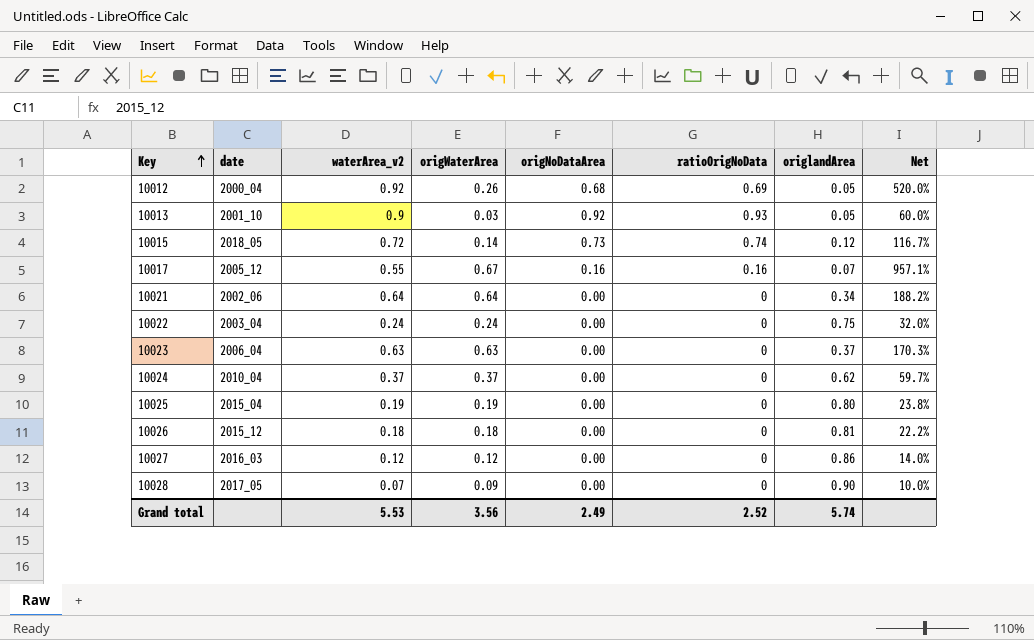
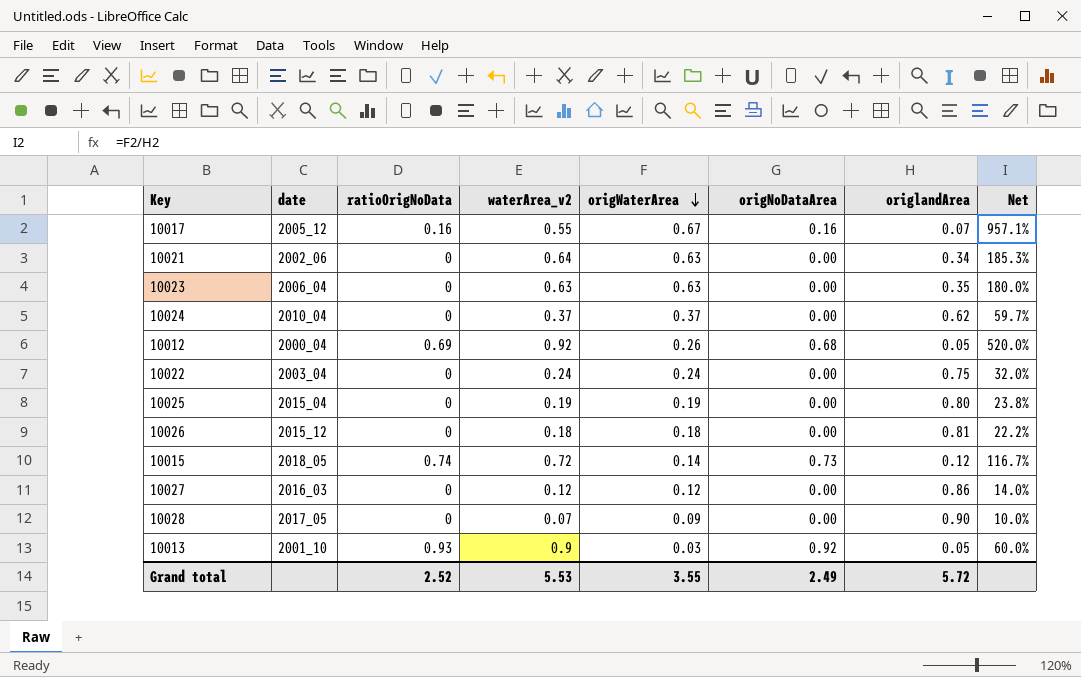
row order: Key ascending -> origWaterArea descending
column ratioOrigNoData | position: 6 -> 3
10021 | origWaterArea: 0.64 -> 0.63
10021 | Net: 188.2% -> 185.3%
10023 | origlandArea: 0.37 -> 0.35
10023 | Net: 170.3% -> 180.0%
Grand total | origWaterArea: 3.56 -> 3.55
Grand total | origlandArea: 5.74 -> 5.72

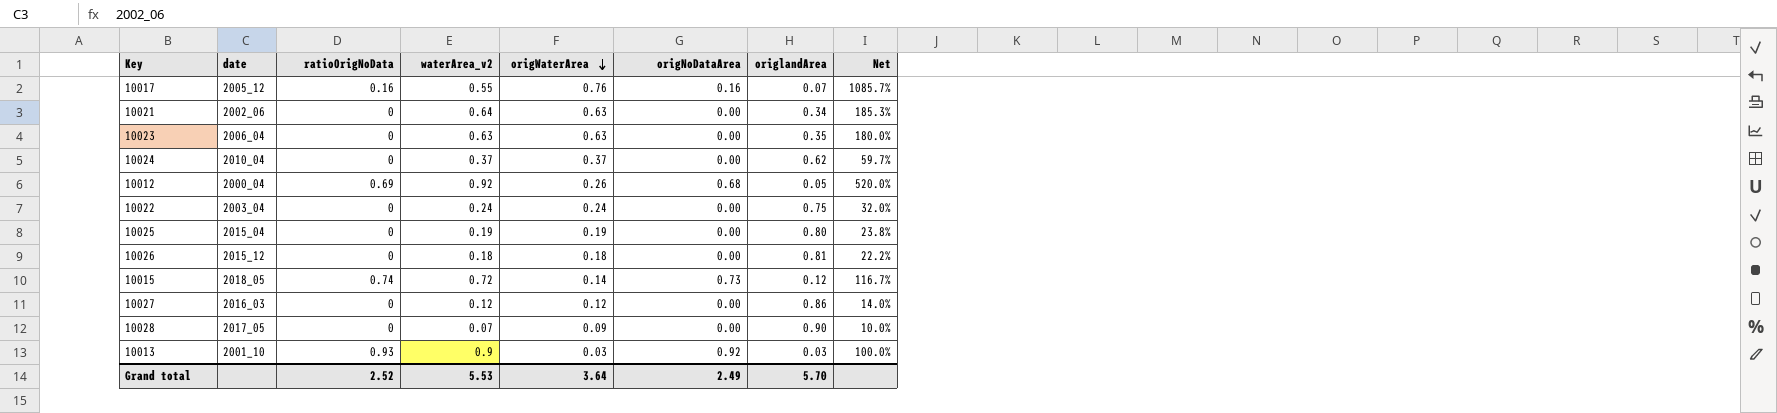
10017 | origWaterArea: 0.67 -> 0.76
10017 | Net: 957.1% -> 1085.7%
10013 | origlandArea: 0.05 -> 0.03
10013 | Net: 60.0% -> 100.0%
Grand total | origWaterArea: 3.55 -> 3.64
Grand total | origlandArea: 5.72 -> 5.70

